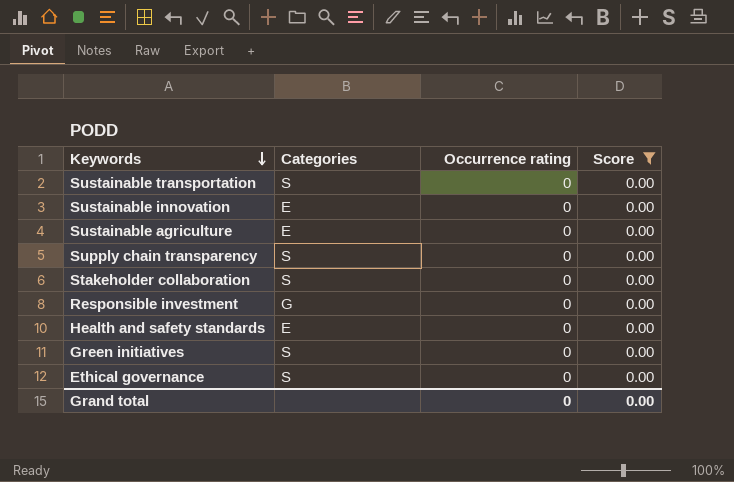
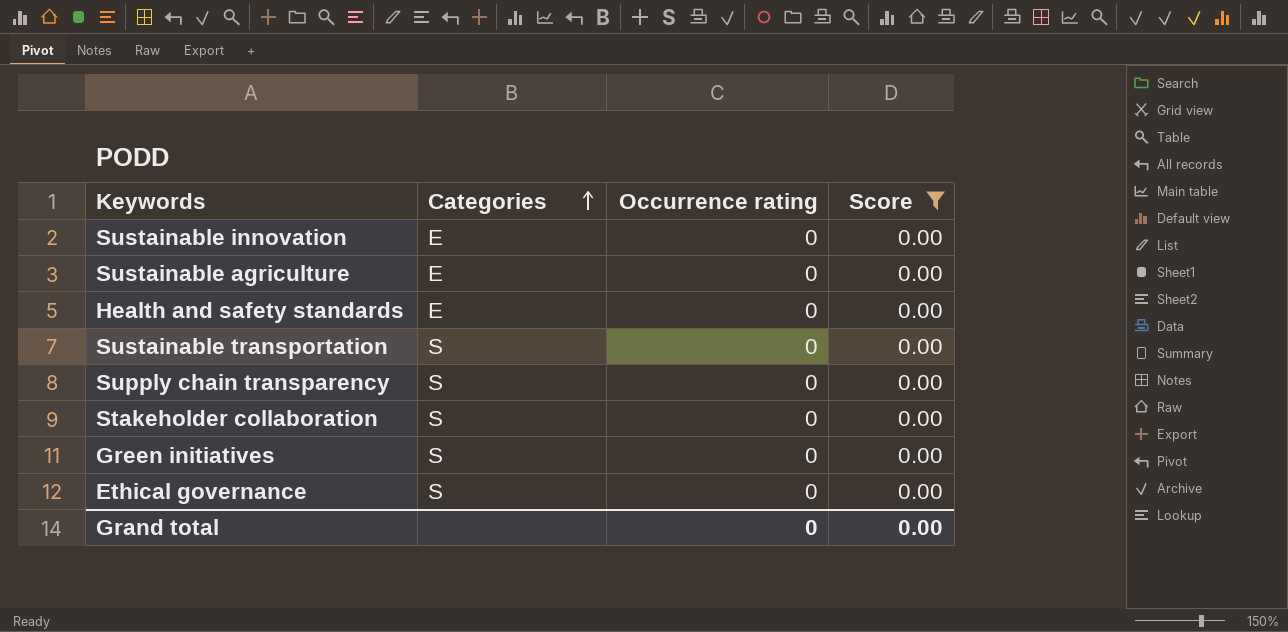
row order: Keywords descending -> Categories ascending
row Responsible investment: G | 0 | 0.00 -> none

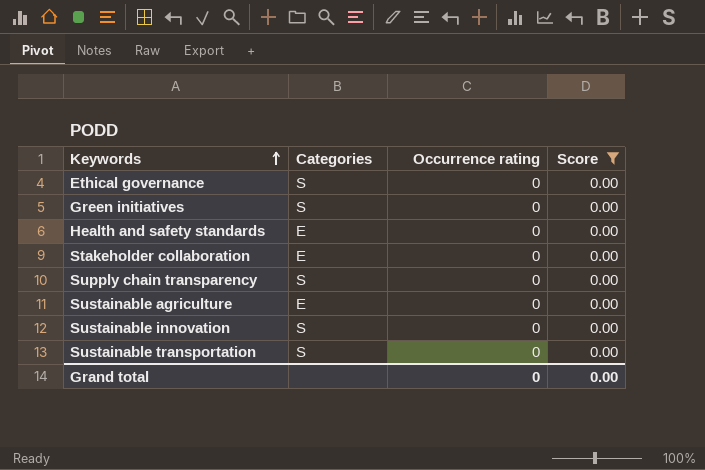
row order: Categories ascending -> Keywords ascending
Stakeholder collaboration | Categories: S -> E
Sustainable innovation | Categories: E -> S

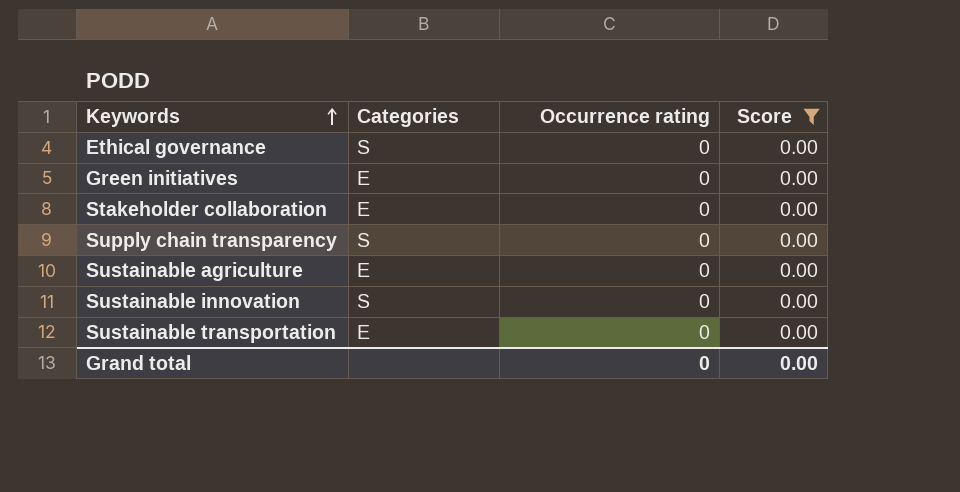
row Health and safety standards: E | 0 | 0.00 -> none
Green initiatives | Categories: S -> E
Sustainable transportation | Categories: S -> E

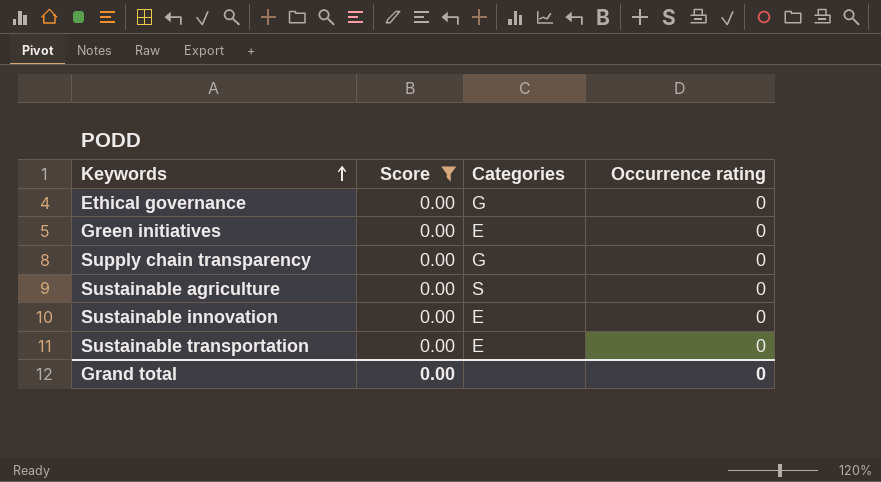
column Score | position: 4 -> 2
row Stakeholder collaboration: E | 0 | 0.00 -> none
Ethical governance | Categories: S -> G
Supply chain transparency | Categories: S -> G
Sustainable agriculture | Categories: E -> S
Sustainable innovation | Categories: S -> E

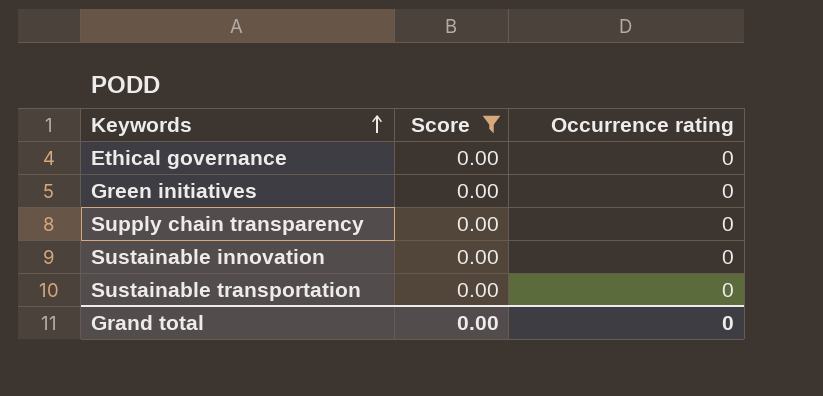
column Categories | position: 3 -> none
row Sustainable agriculture: 0.00 | S | 0 -> none

